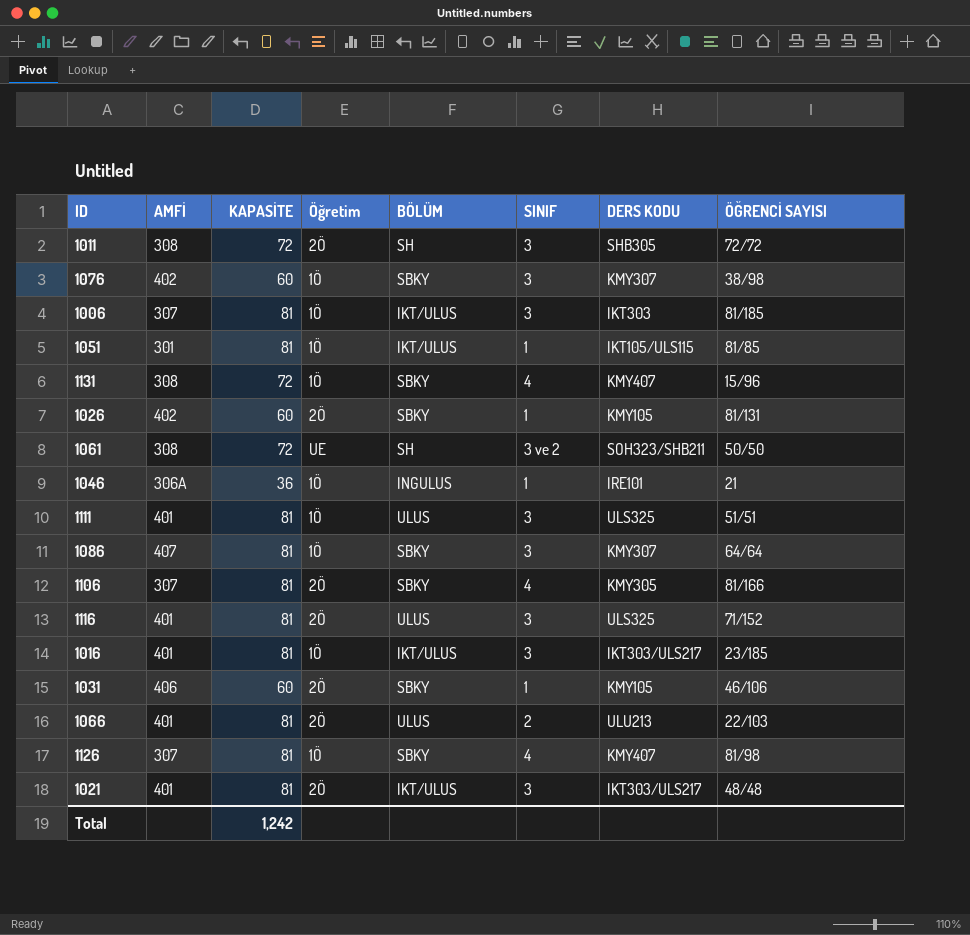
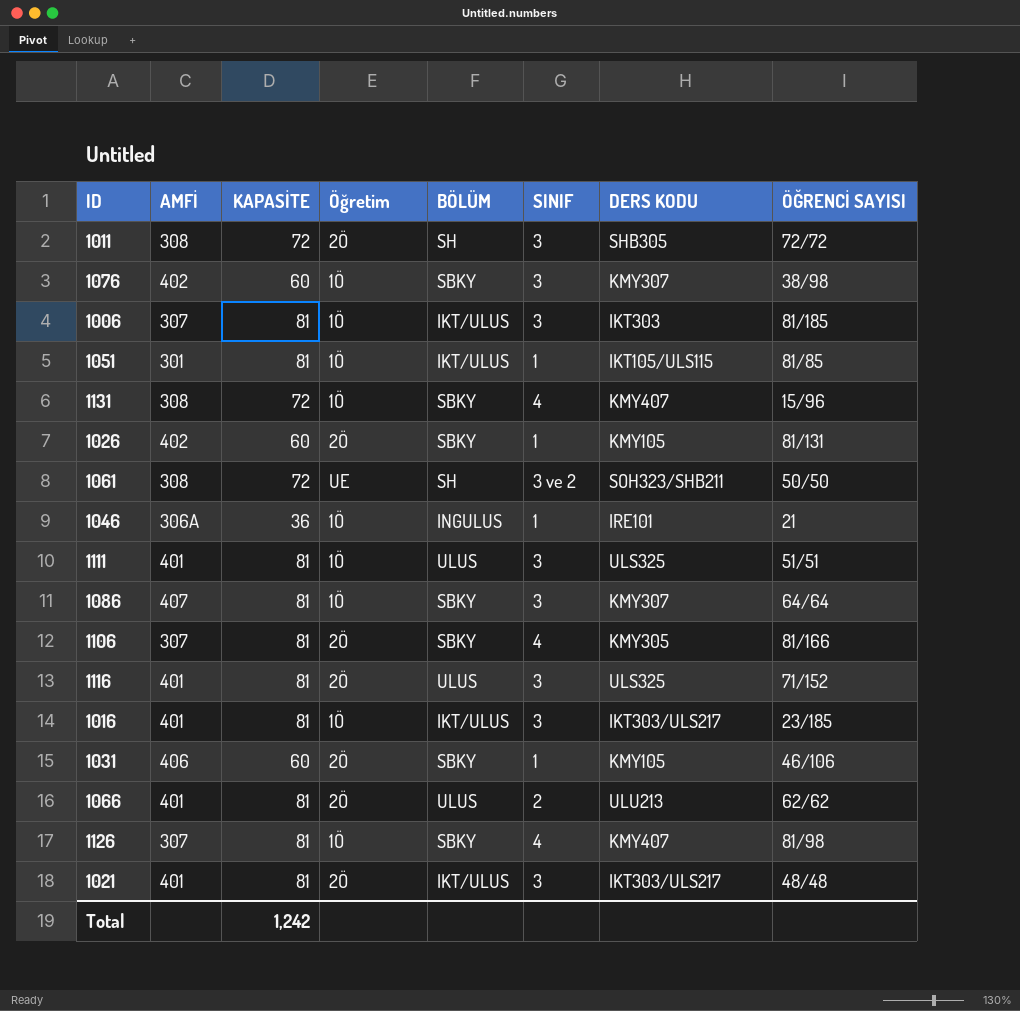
1066 | ÖĞRENCİ SAYISI: 22/103 -> 62/62

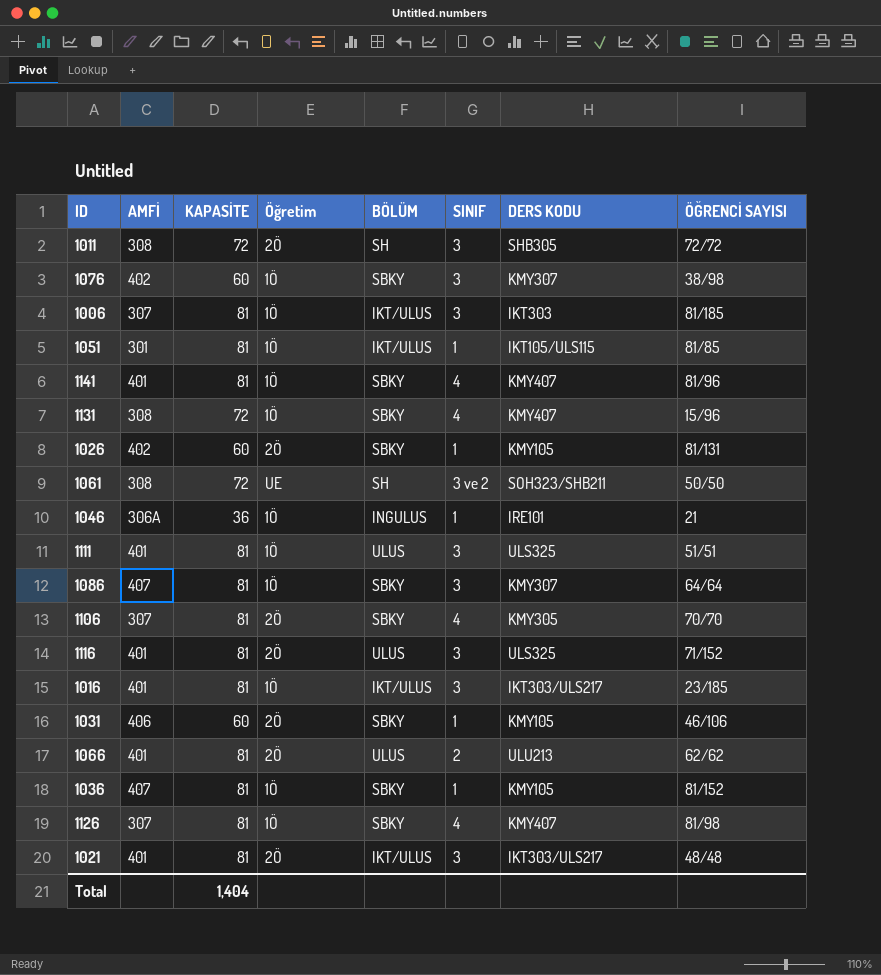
row 1141: none -> 401 | 81 | 1Ö | SBKY | 4 | KMY407 | 81/96
1106 | ÖĞRENCİ SAYISI: 81/166 -> 70/70
row 1036: none -> 407 | 81 | 1Ö | SBKY | 1 | KMY105 | 81/152
Total | KAPASİTE: 1,242 -> 1,404

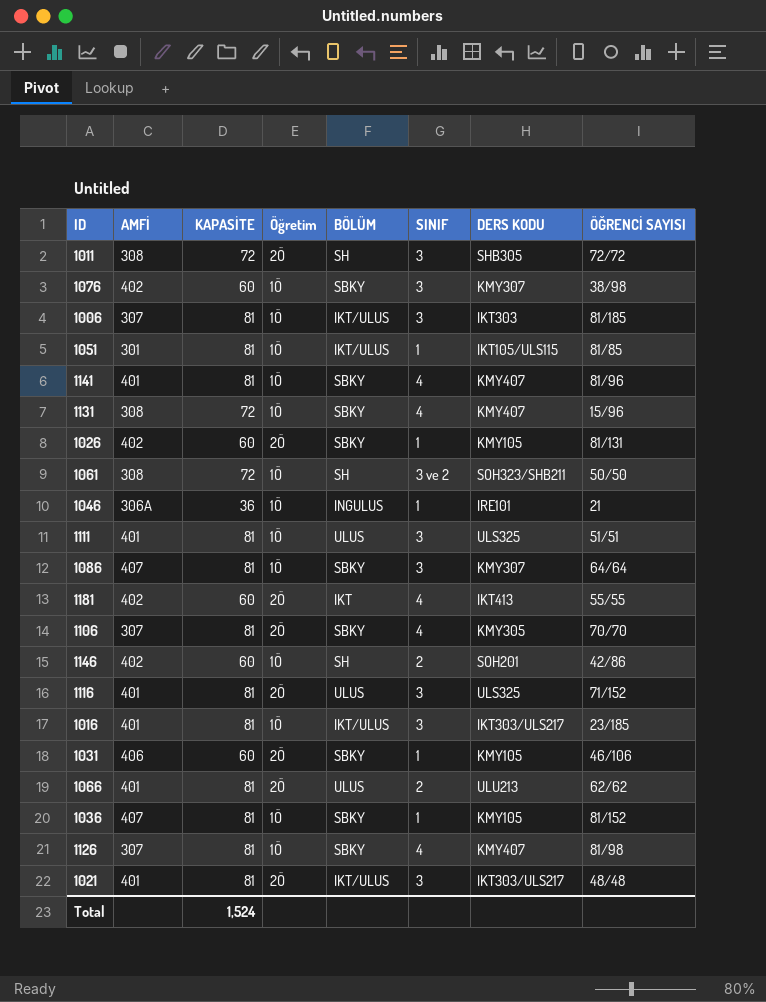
1061 | Öğretim: UE -> 1Ö
row 1181: none -> 402 | 60 | 2Ö | IKT | 4 | IKT413 | 55/55
row 1146: none -> 402 | 60 | 1Ö | SH | 2 | SOH201 | 42/86
Total | KAPASİTE: 1,404 -> 1,524

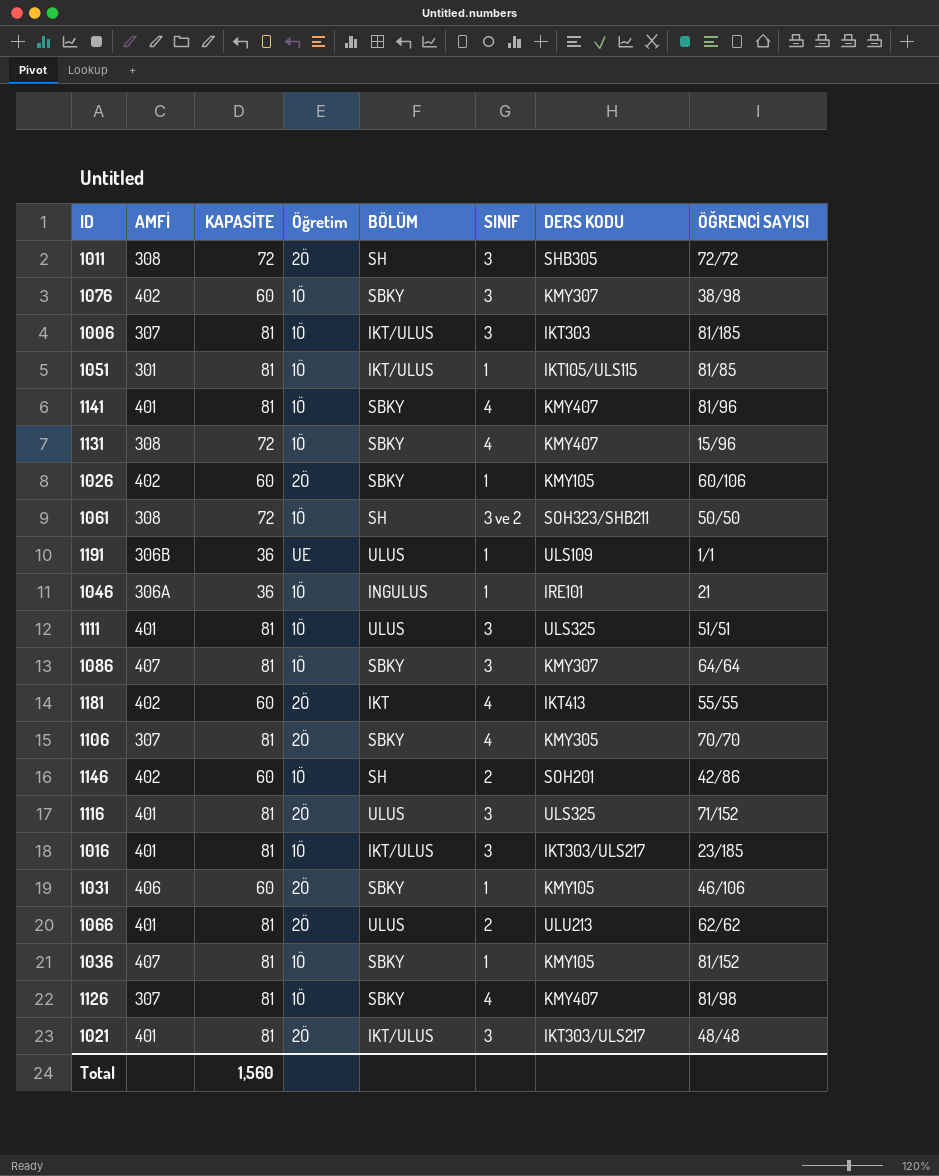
1026 | ÖĞRENCİ SAYISI: 81/131 -> 60/106
row 1191: none -> 306B | 36 | UE | ULUS | 1 | ULS109 | 1/1
Total | KAPASİTE: 1,524 -> 1,560

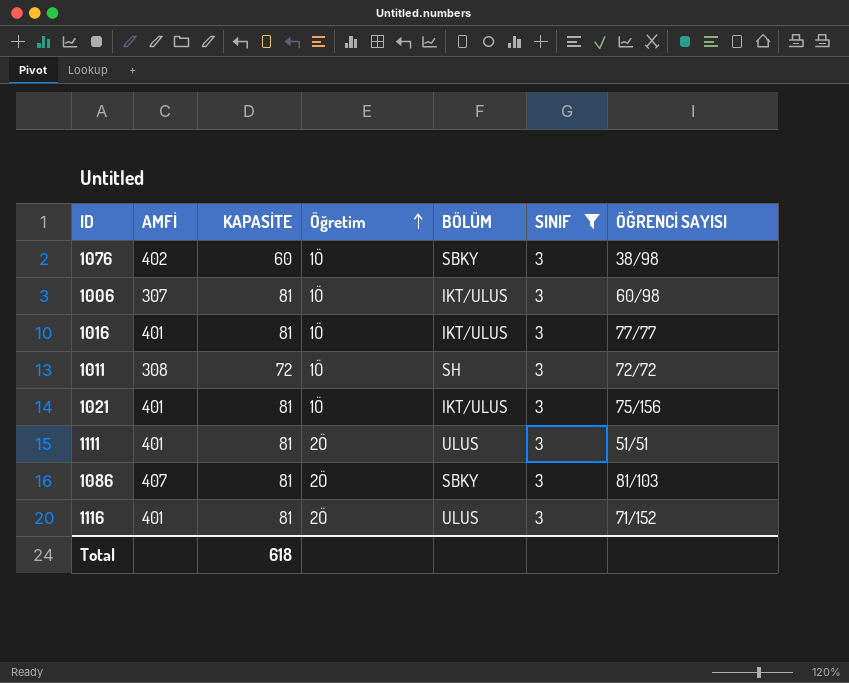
filter: none -> SINIF = 3
row order: none -> Öğretim ascending
column DERS KODU | position: 7 -> none
1006 | ÖĞRENCİ SAYISI: 81/185 -> 60/98
1016 | ÖĞRENCİ SAYISI: 23/185 -> 77/77
1011 | Öğretim: 2Ö -> 1Ö
1021 | Öğretim: 2Ö -> 1Ö
1021 | ÖĞRENCİ SAYISI: 48/48 -> 75/156
1111 | Öğretim: 1Ö -> 2Ö
1086 | Öğretim: 1Ö -> 2Ö
1086 | ÖĞRENCİ SAYISI: 64/64 -> 81/103
Total | KAPASİTE: 1,560 -> 618

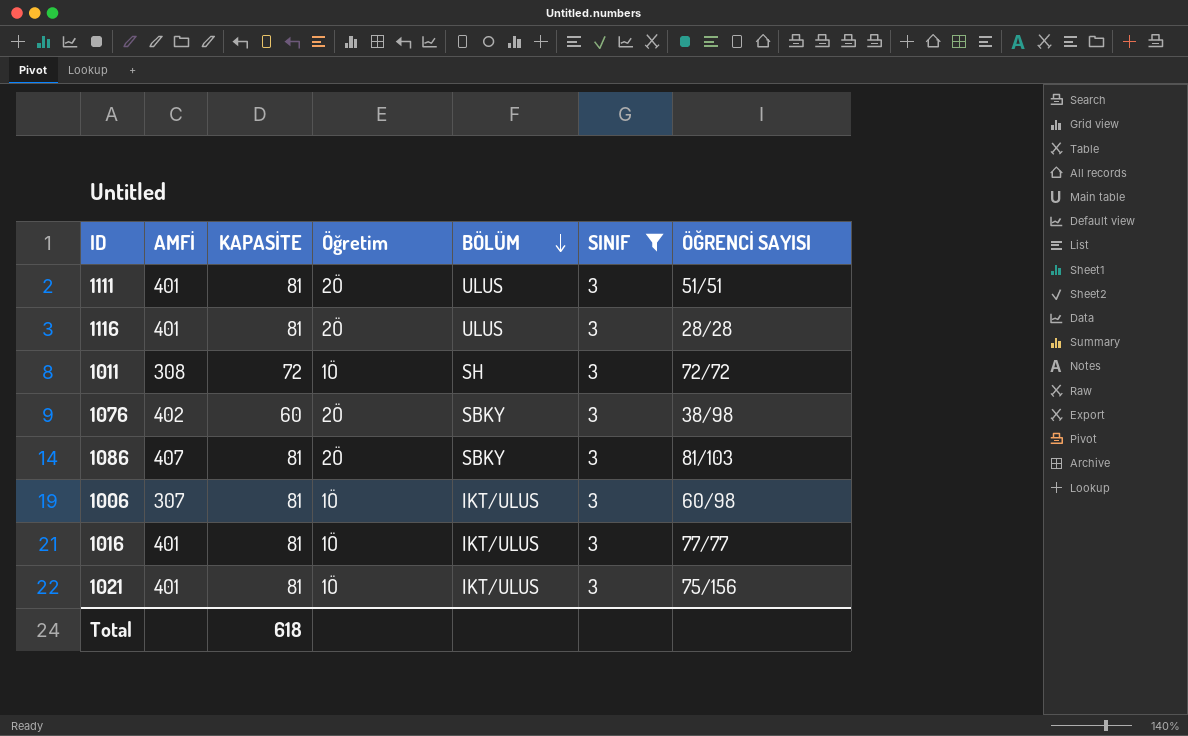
row order: Öğretim ascending -> BÖLÜM descending
1116 | ÖĞRENCİ SAYISI: 71/152 -> 28/28
1076 | Öğretim: 1Ö -> 2Ö

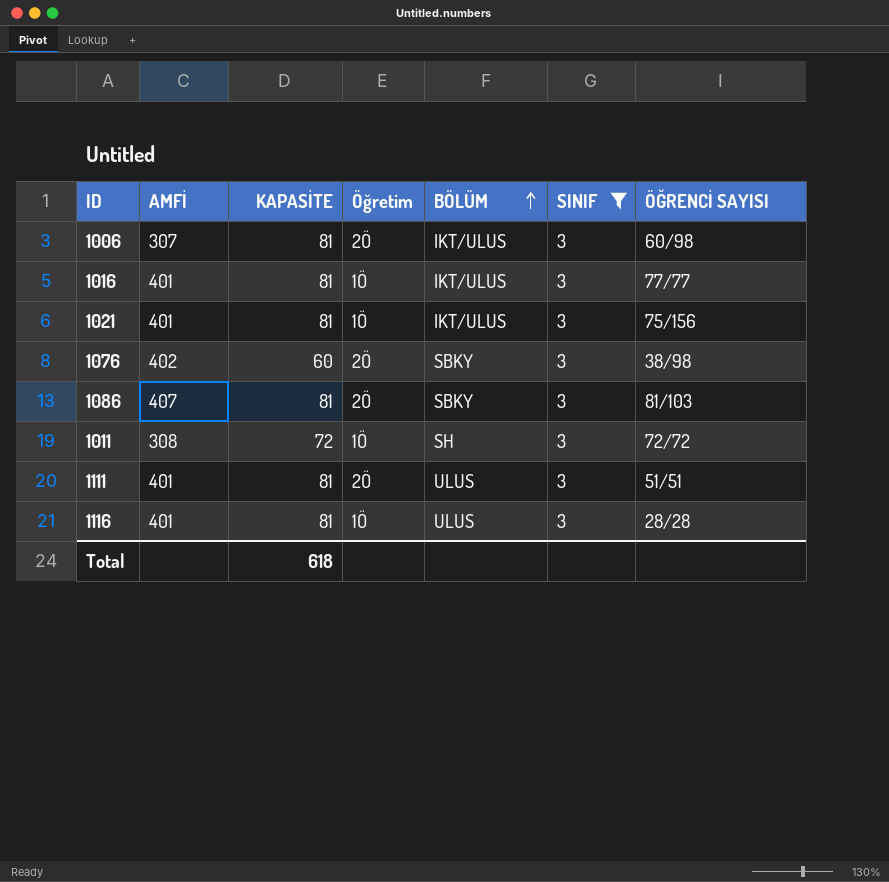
row order: BÖLÜM descending -> BÖLÜM ascending
1006 | Öğretim: 1Ö -> 2Ö
1116 | Öğretim: 2Ö -> 1Ö

